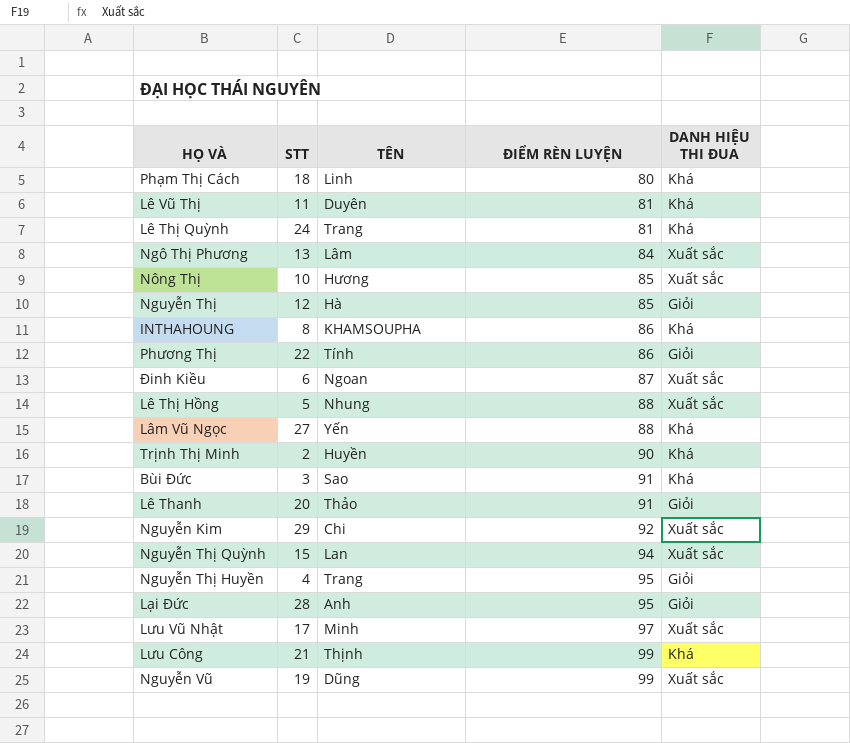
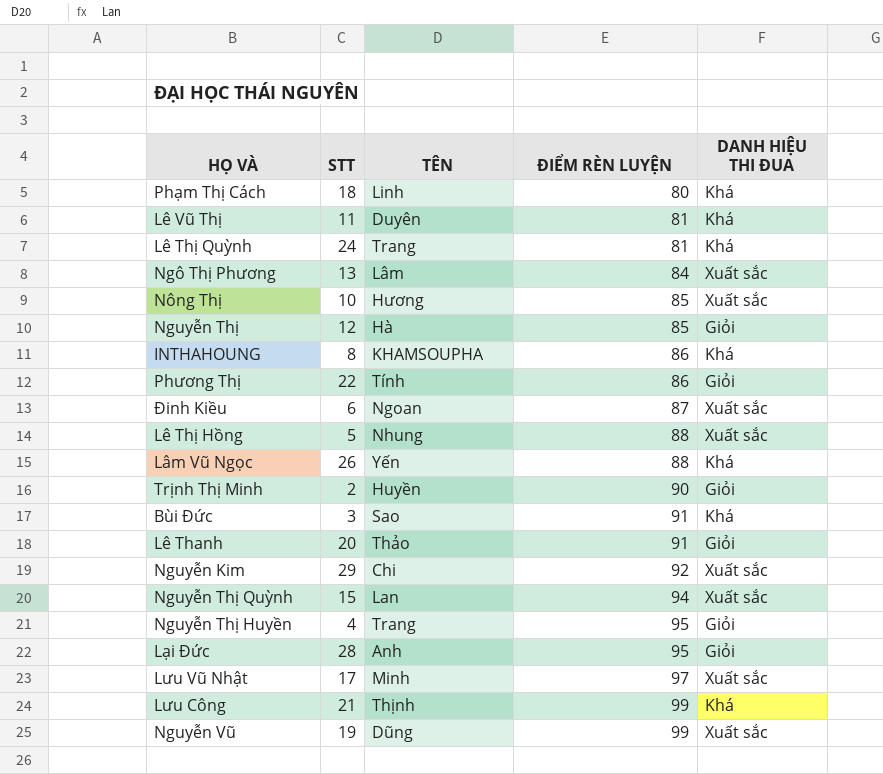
Lâm Vũ Ngọc | STT: 27 -> 26
Trịnh Thị Minh | DANH HIỆU THI ĐUA: Khá -> Giỏi

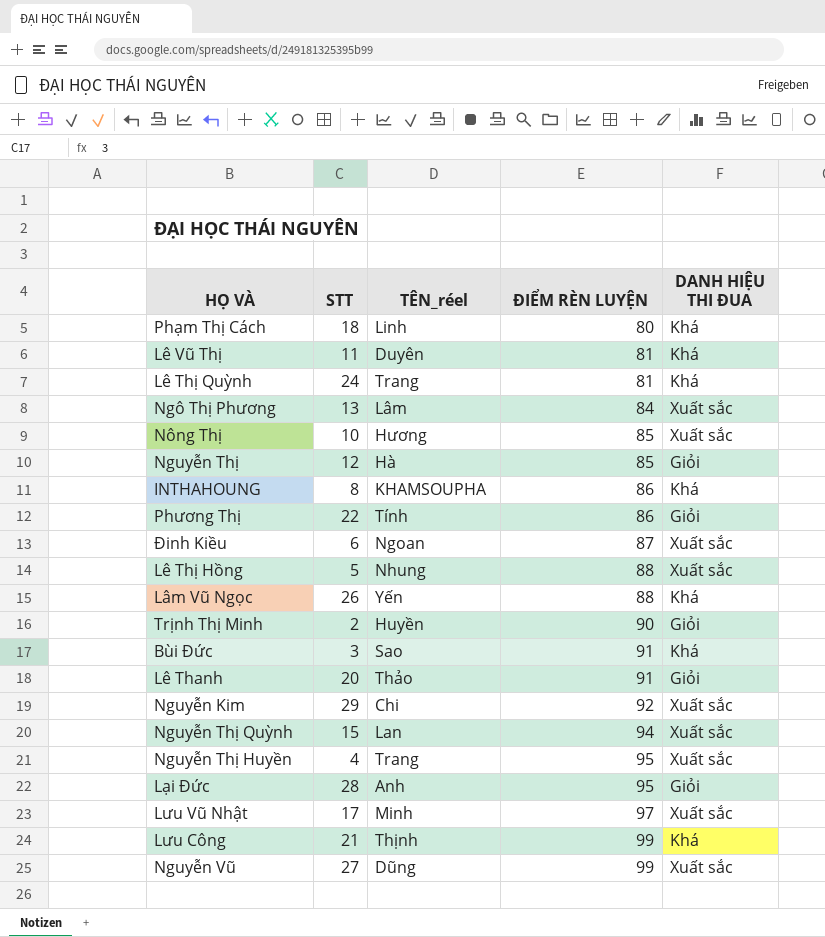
column name: TÊN -> TÊN_réel
Nguyễn Thị Huyền | DANH HIỆU THI ĐUA: Giỏi -> Xuất sắc
Nguyễn Vũ | STT: 19 -> 27

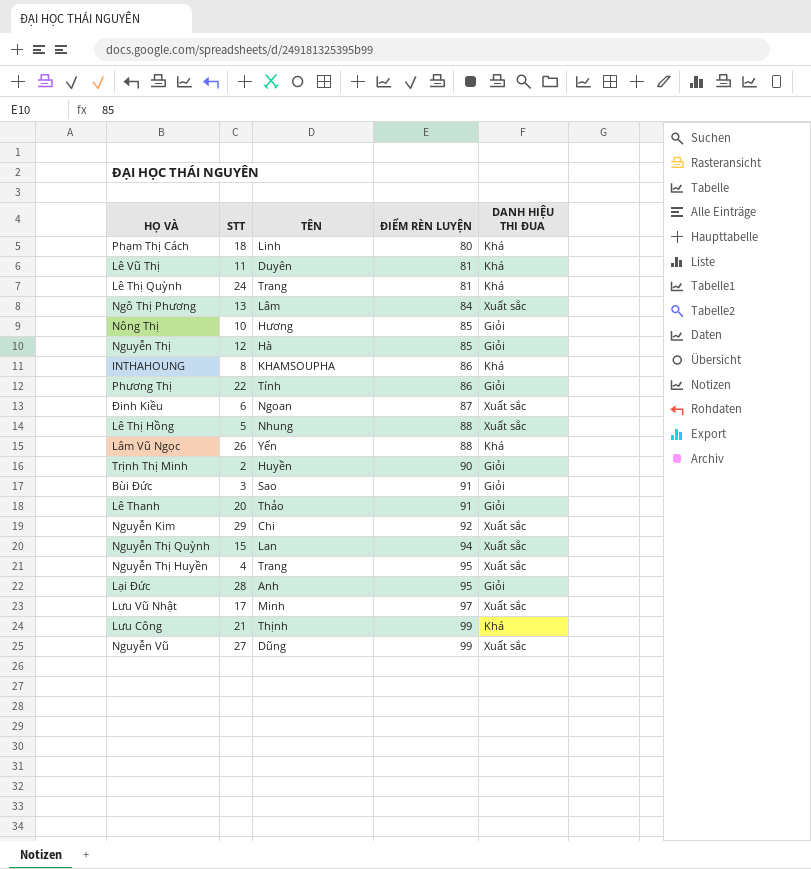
column name: TÊN_réel -> TÊN
Nông Thị | DANH HIỆU THI ĐUA: Xuất sắc -> Giỏi
Bùi Đức | DANH HIỆU THI ĐUA: Khá -> Giỏi

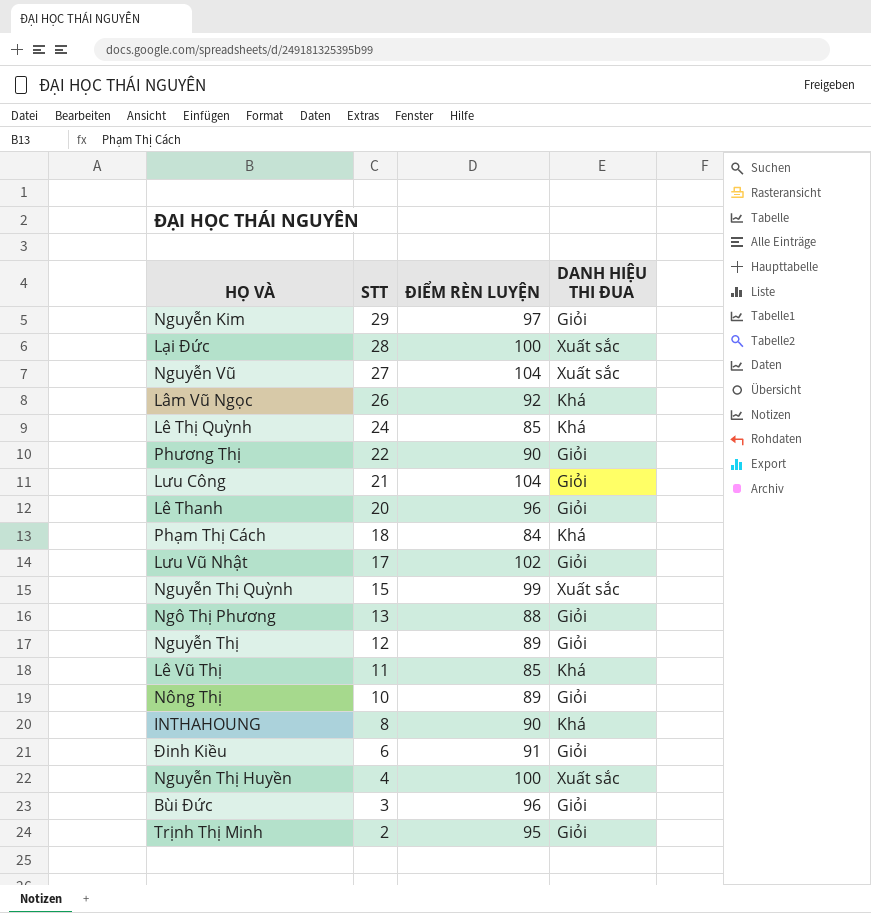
row order: ĐIỂM RÈN LUYỆN ascending -> STT descending
column TÊN | position: 3 -> none
row Lê Thị Hồng: 5 | Nhung | 88 | Xuất sắc -> none
Nguyễn Kim | ĐIỂM RÈN LUYỆN: 92 -> 97
Nguyễn Kim | DANH HIỆU THI ĐUA: Xuất sắc -> Giỏi
Lại Đức | ĐIỂM RÈN LUYỆN: 95 -> 100
Lại Đức | DANH HIỆU THI ĐUA: Giỏi -> Xuất sắc
Nguyễn Vũ | ĐIỂM RÈN LUYỆN: 99 -> 104
Lâm Vũ Ngọc | ĐIỂM RÈN LUYỆN: 88 -> 92
Lê Thị Quỳnh | ĐIỂM RÈN LUYỆN: 81 -> 85
Phương Thị | ĐIỂM RÈN LUYỆN: 86 -> 90
Lưu Công | ĐIỂM RÈN LUYỆN: 99 -> 104
Lưu Công | DANH HIỆU THI ĐUA: Khá -> Giỏi
Lê Thanh | ĐIỂM RÈN LUYỆN: 91 -> 96
Phạm Thị Cách | ĐIỂM RÈN LUYỆN: 80 -> 84
Lưu Vũ Nhật | ĐIỂM RÈN LUYỆN: 97 -> 102
Lưu Vũ Nhật | DANH HIỆU THI ĐUA: Xuất sắc -> Giỏi
Nguyễn Thị Quỳnh | ĐIỂM RÈN LUYỆN: 94 -> 99
Ngô Thị Phương | ĐIỂM RÈN LUYỆN: 84 -> 88
Ngô Thị Phương | DANH HIỆU THI ĐUA: Xuất sắc -> Giỏi
Nguyễn Thị | ĐIỂM RÈN LUYỆN: 85 -> 89
Lê Vũ Thị | ĐIỂM RÈN LUYỆN: 81 -> 85
Nông Thị | ĐIỂM RÈN LUYỆN: 85 -> 89
INTHAHOUNG | ĐIỂM RÈN LUYỆN: 86 -> 90
Đinh Kiều | ĐIỂM RÈN LUYỆN: 87 -> 91
Đinh Kiều | DANH HIỆU THI ĐUA: Xuất sắc -> Giỏi
Nguyễn Thị Huyền | ĐIỂM RÈN LUYỆN: 95 -> 100
Bùi Đức | ĐIỂM RÈN LUYỆN: 91 -> 96
Trịnh Thị Minh | ĐIỂM RÈN LUYỆN: 90 -> 95

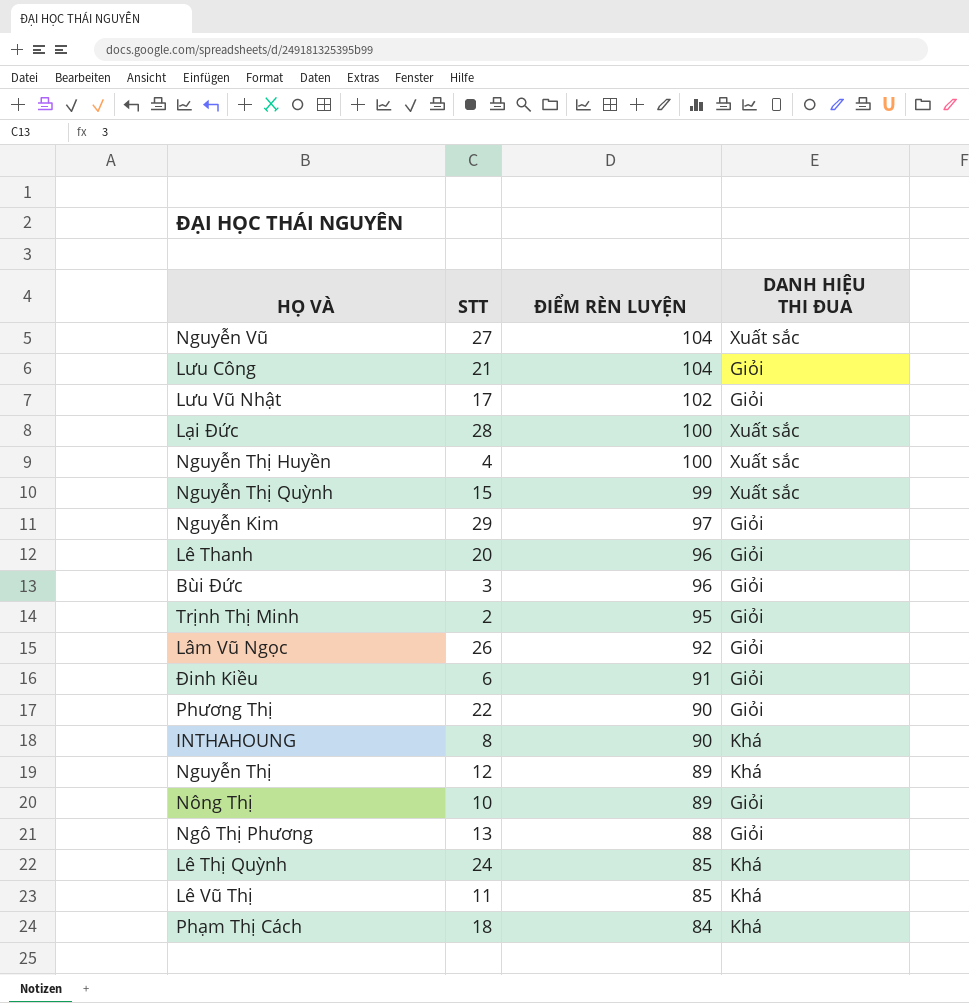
row order: STT descending -> ĐIỂM RÈN LUYỆN descending
Lâm Vũ Ngọc | DANH HIỆU THI ĐUA: Khá -> Giỏi
Nguyễn Thị | DANH HIỆU THI ĐUA: Giỏi -> Khá

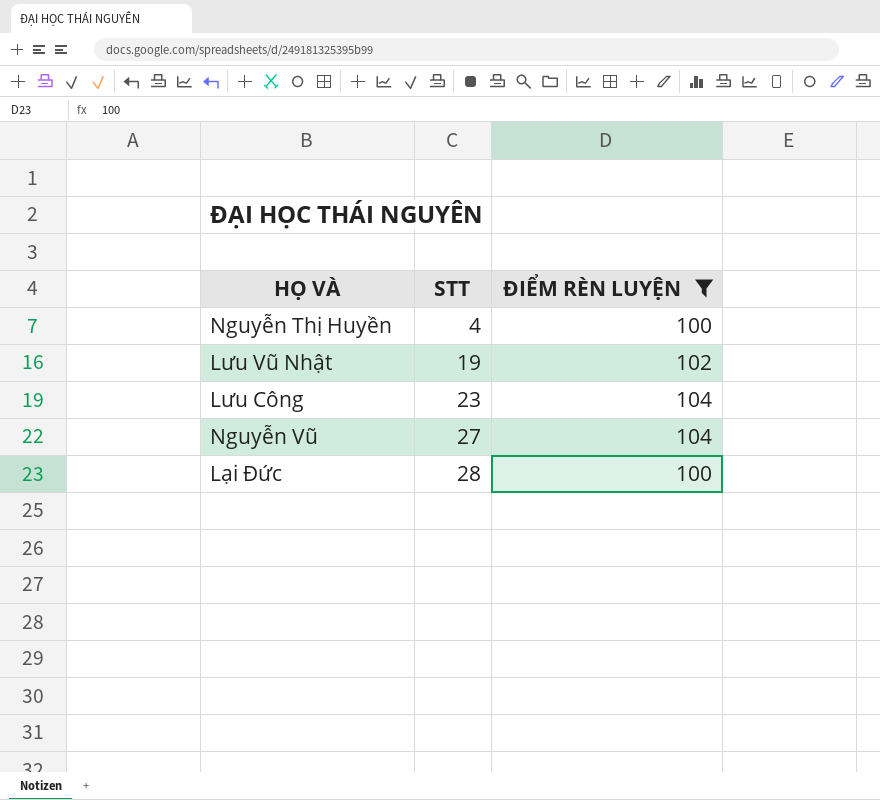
filter: none -> ĐIỂM RÈN LUYỆN >= 100
row order: ĐIỂM RÈN LUYỆN descending -> STT ascending
column DANH HIỆU THI ĐUA | position: 4 -> none
Lưu Vũ Nhật | STT: 17 -> 19
Lưu Công | STT: 21 -> 23

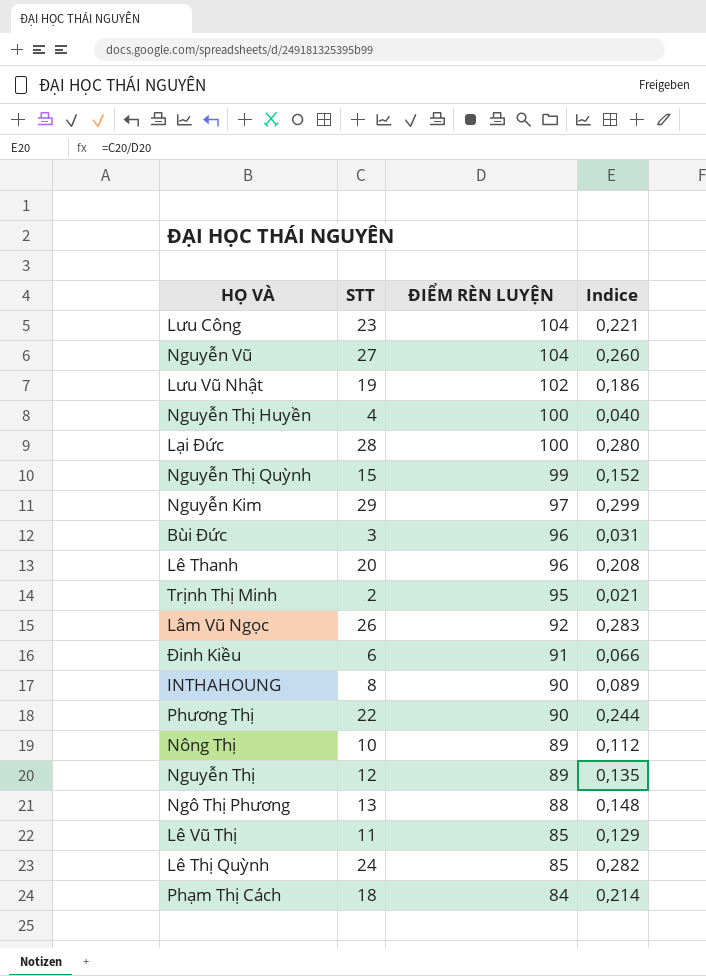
filter: ĐIỂM RÈN LUYỆN >= 100 -> none
row order: STT ascending -> ĐIỂM RÈN LUYỆN descending
column Indice | formula: none -> [STT] / [ĐIỂM RÈN LUYỆN]

